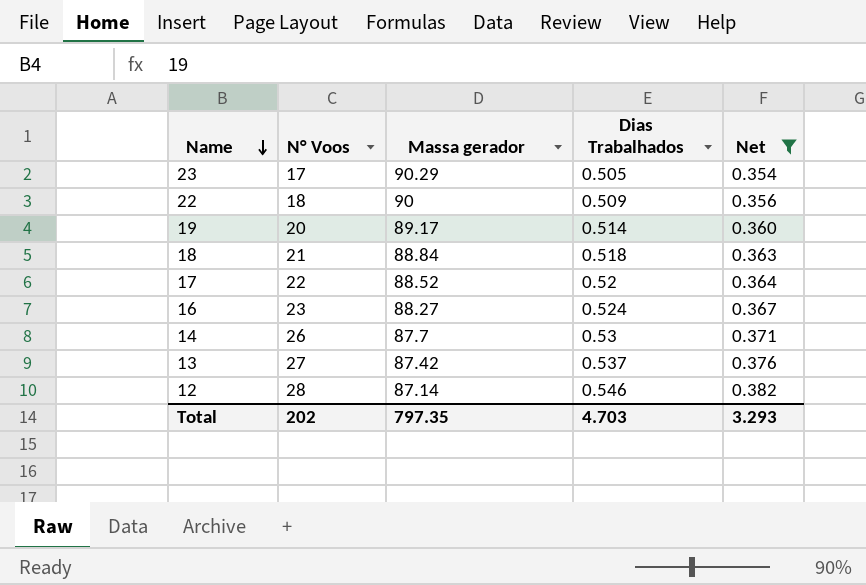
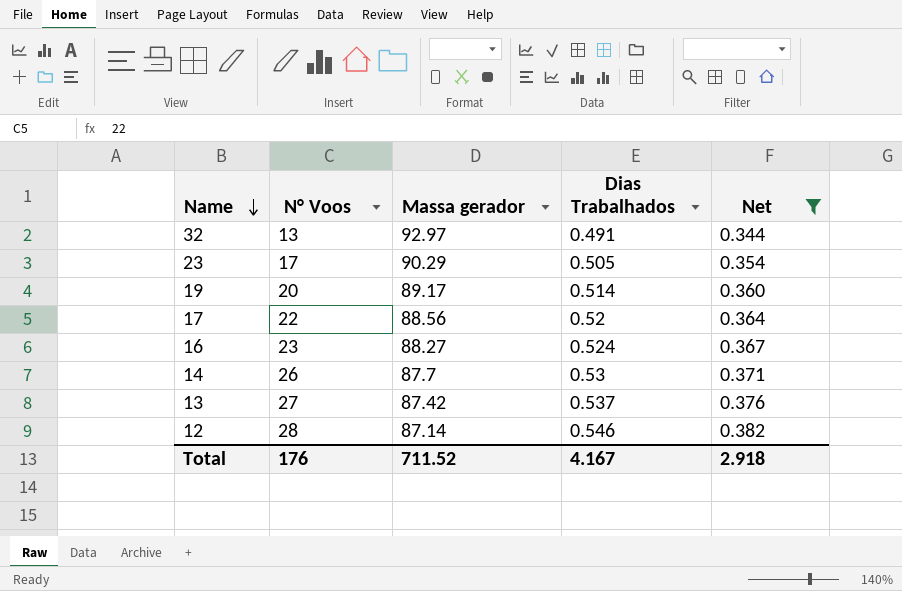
row 22: 18 | 90 | 0.509 | 0.356 -> none
row 18: 21 | 88.84 | 0.518 | 0.363 -> none
row 32: none -> 13 | 92.97 | 0.491 | 0.344
17 | Massa gerador: 88.52 -> 88.56
Total | N° Voos: 202 -> 176
Total | Massa gerador: 797.35 -> 711.52
Total | Dias Trabalhados: 4.703 -> 4.167
Total | Net: 3.293 -> 2.918

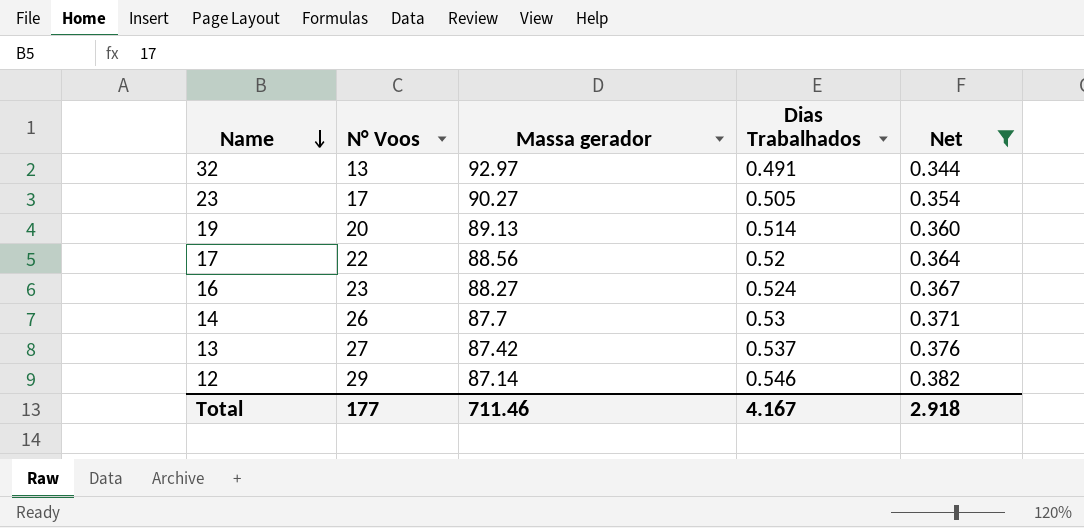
23 | Massa gerador: 90.29 -> 90.27
19 | Massa gerador: 89.17 -> 89.13
12 | N° Voos: 28 -> 29
Total | N° Voos: 176 -> 177
Total | Massa gerador: 711.52 -> 711.46

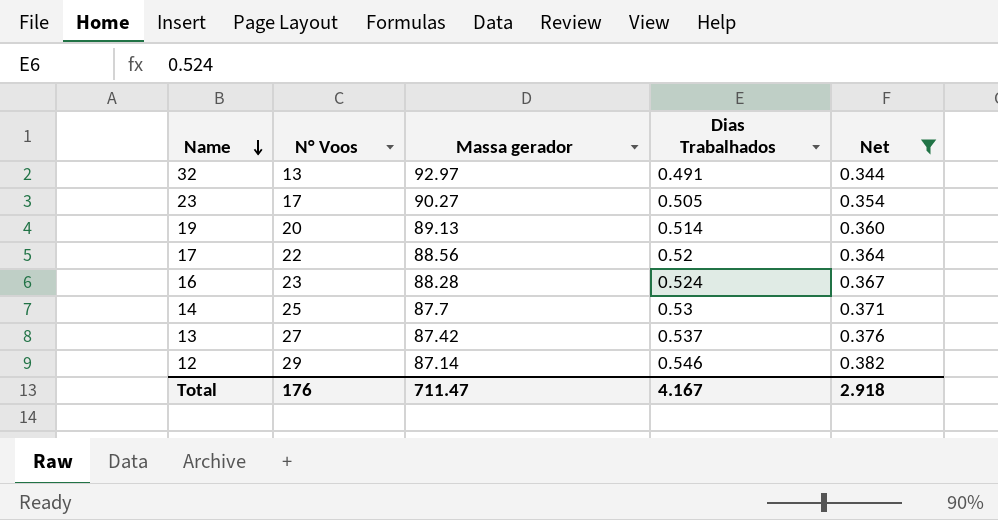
16 | Massa gerador: 88.27 -> 88.28
14 | N° Voos: 26 -> 25
Total | N° Voos: 177 -> 176
Total | Massa gerador: 711.46 -> 711.47

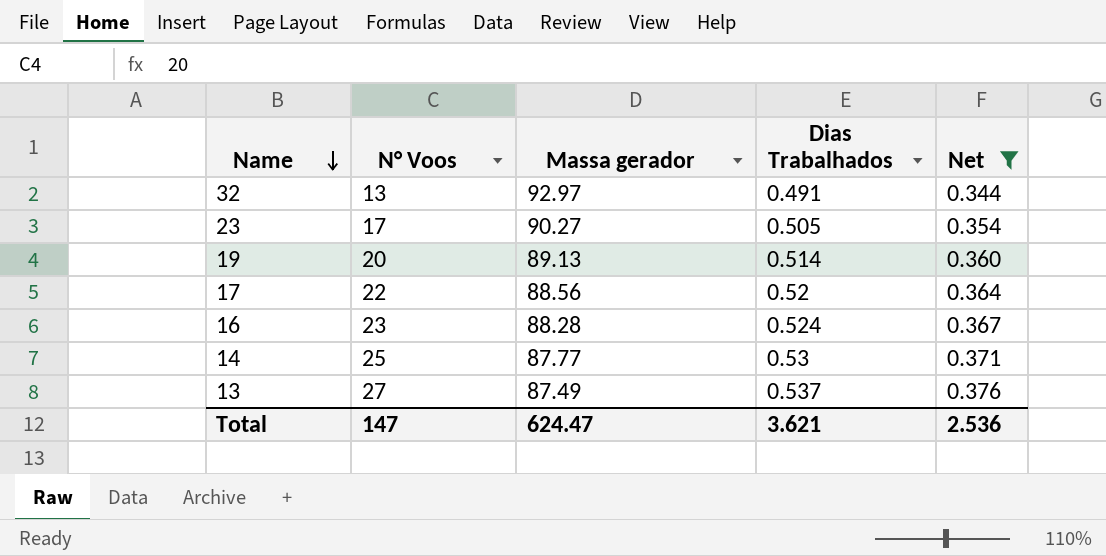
row 12: 29 | 87.14 | 0.546 | 0.382 -> none
14 | Massa gerador: 87.7 -> 87.77
13 | Massa gerador: 87.42 -> 87.49
Total | N° Voos: 176 -> 147
Total | Massa gerador: 711.47 -> 624.47
Total | Dias Trabalhados: 4.167 -> 3.621
Total | Net: 2.918 -> 2.536

